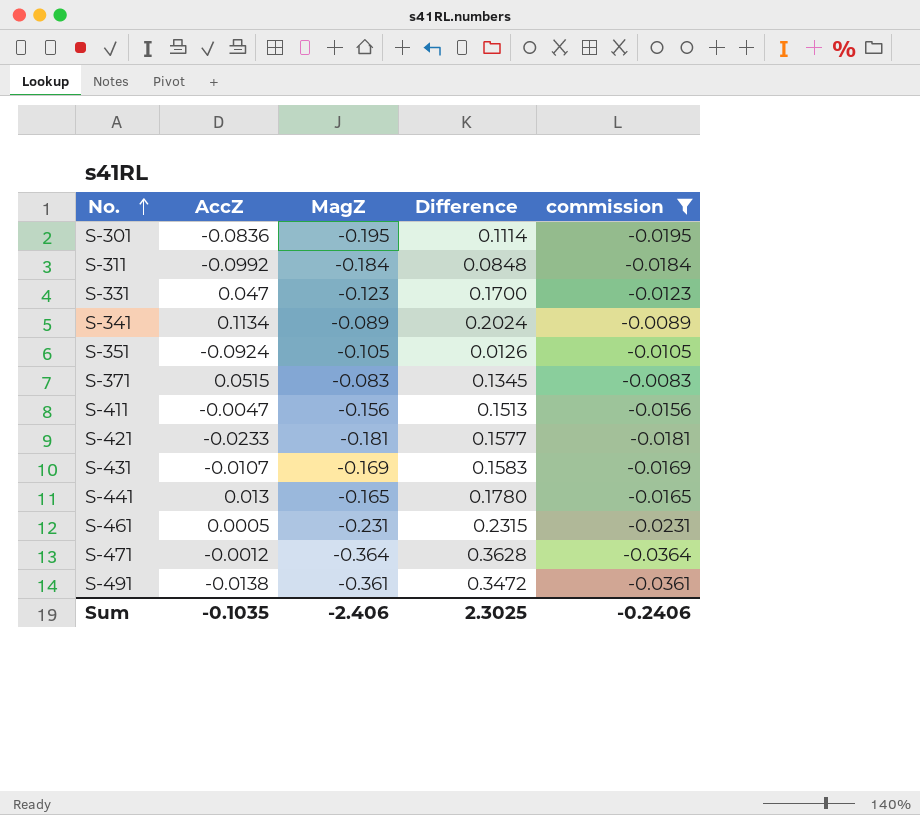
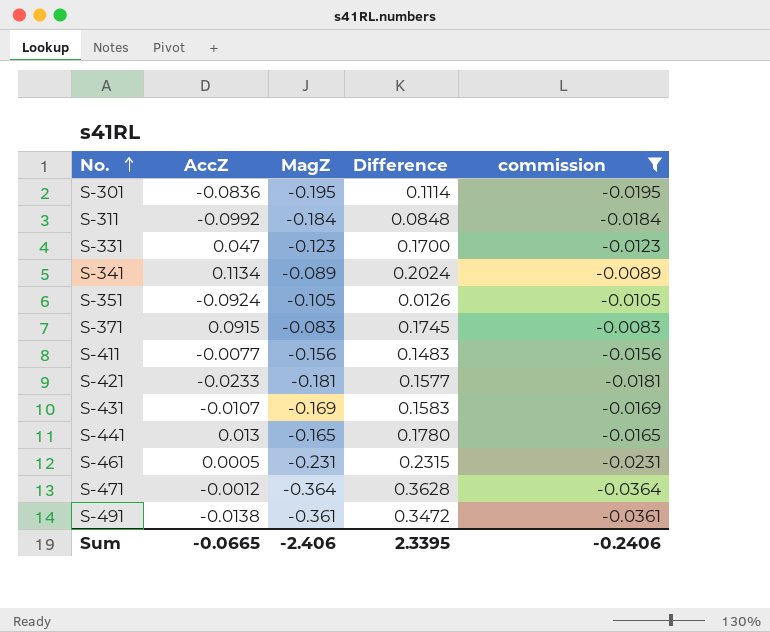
S-371 | AccZ: 0.0515 -> 0.0915
S-371 | Difference: 0.1345 -> 0.1745
S-411 | AccZ: -0.0047 -> -0.0077
S-411 | Difference: 0.1513 -> 0.1483
Sum | AccZ: -0.1035 -> -0.0665
Sum | Difference: 2.3025 -> 2.3395

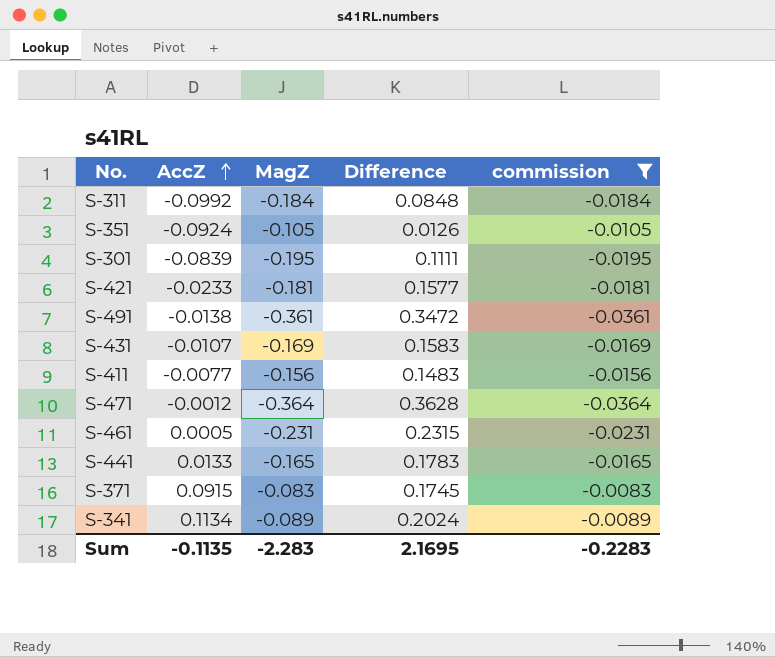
row order: No. ascending -> AccZ ascending
row S-331: 0.047 | -0.123 | 0.1700 | -0.0123 -> none
S-301 | AccZ: -0.0836 -> -0.0839
S-301 | Difference: 0.1114 -> 0.1111
S-441 | AccZ: 0.013 -> 0.0133
S-441 | Difference: 0.1780 -> 0.1783
Sum | AccZ: -0.0665 -> -0.1135
Sum | MagZ: -2.406 -> -2.283
Sum | Difference: 2.3395 -> 2.1695
Sum | commission: -0.2406 -> -0.2283

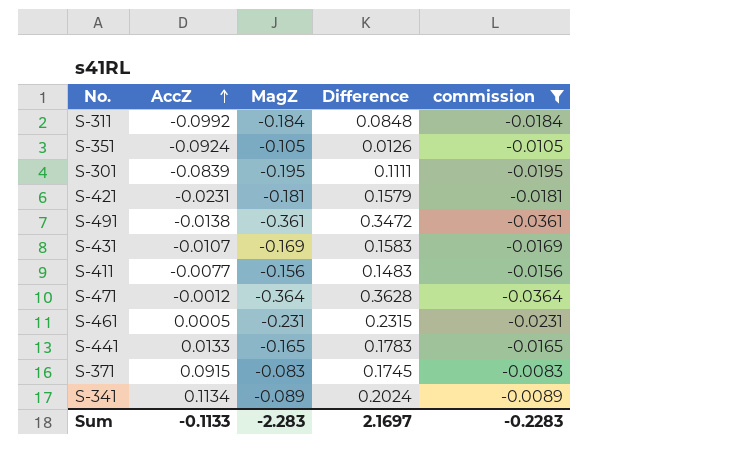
S-421 | AccZ: -0.0233 -> -0.0231
S-421 | Difference: 0.1577 -> 0.1579
Sum | AccZ: -0.1135 -> -0.1133
Sum | Difference: 2.1695 -> 2.1697

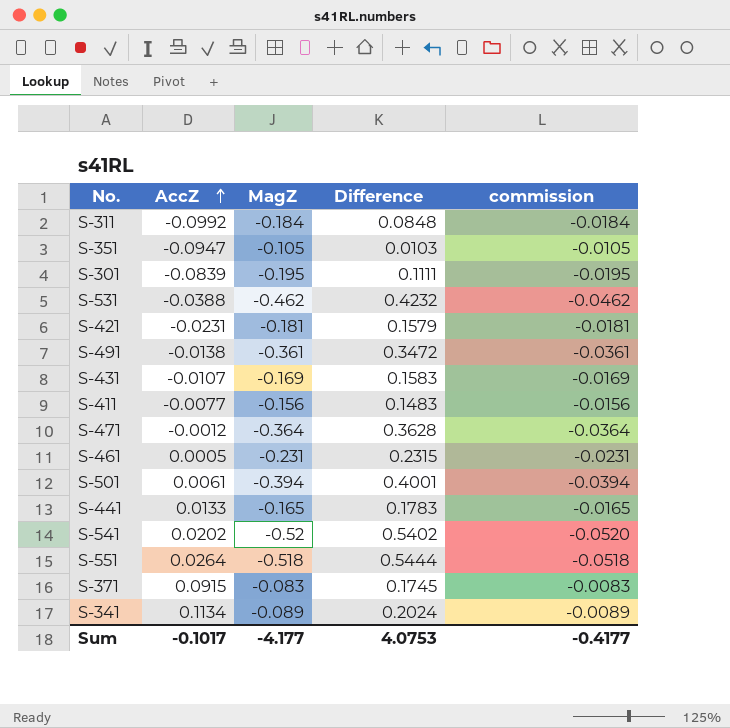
filter: commission >= -0.0364 -> none
S-351 | AccZ: -0.0924 -> -0.0947
S-351 | Difference: 0.0126 -> 0.0103
Sum | AccZ: -0.1133 -> -0.1017
Sum | MagZ: -2.283 -> -4.177
Sum | Difference: 2.1697 -> 4.0753
Sum | commission: -0.2283 -> -0.4177

